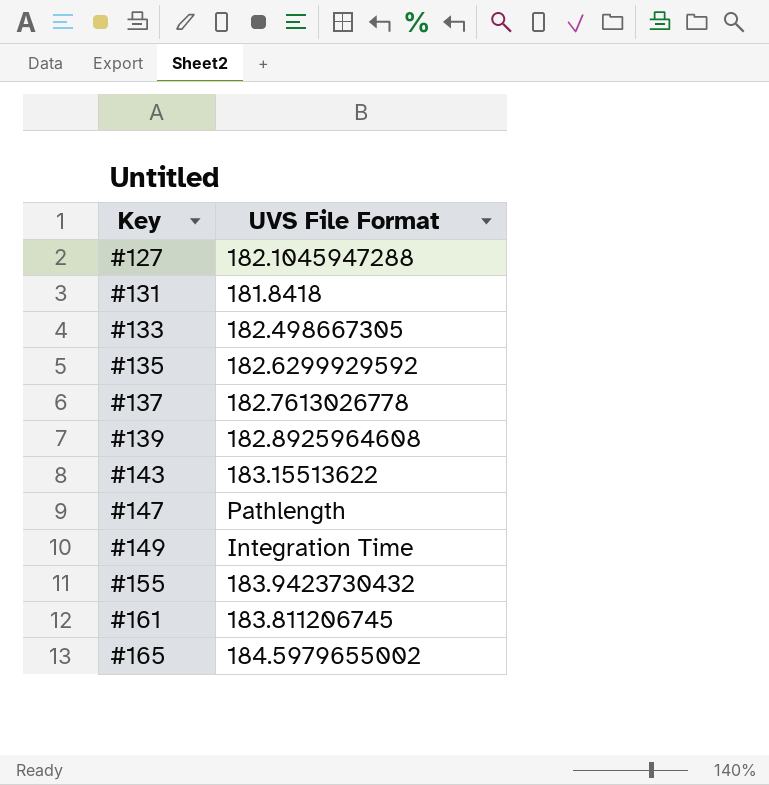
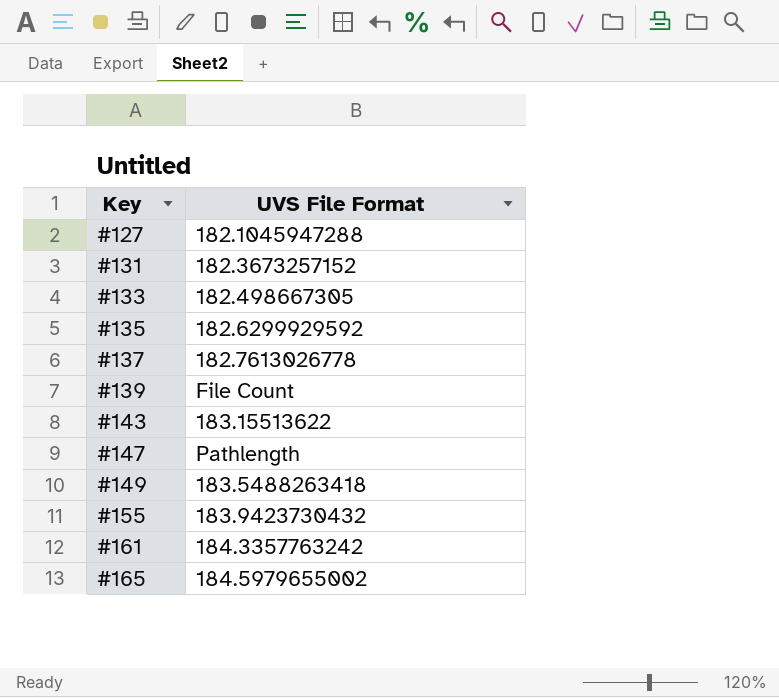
#131 | UVS File Format: 181.8418 -> 182.3673257152
#139 | UVS File Format: 182.8925964608 -> File Count
#149 | UVS File Format: Integration Time -> 183.5488263418
#161 | UVS File Format: 183.811206745 -> 184.3357763242

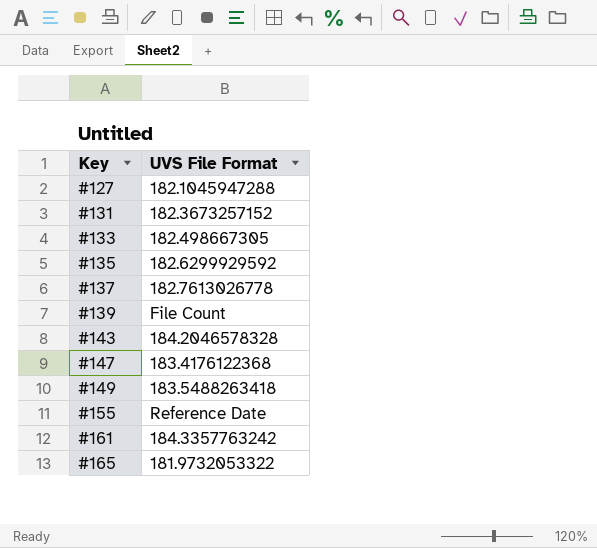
#143 | UVS File Format: 183.15513622 -> 184.2046578328
#147 | UVS File Format: Pathlength -> 183.4176122368
#155 | UVS File Format: 183.9423730432 -> Reference Date
#165 | UVS File Format: 184.5979655002 -> 181.9732053322

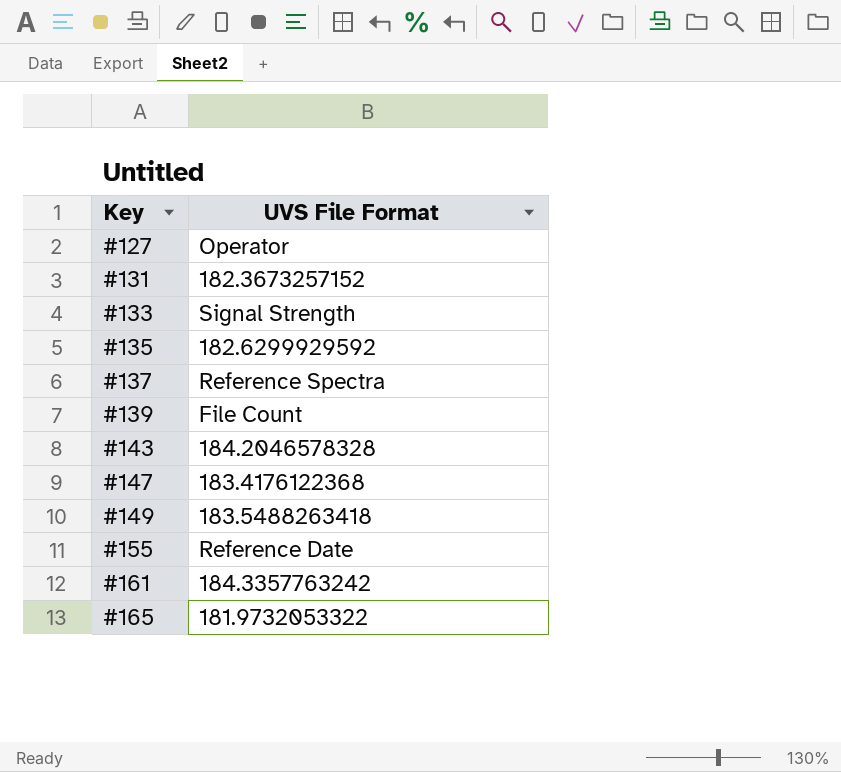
#127 | UVS File Format: 182.1045947288 -> Operator
#133 | UVS File Format: 182.498667305 -> Signal Strength
#137 | UVS File Format: 182.7613026778 -> Reference Spectra

